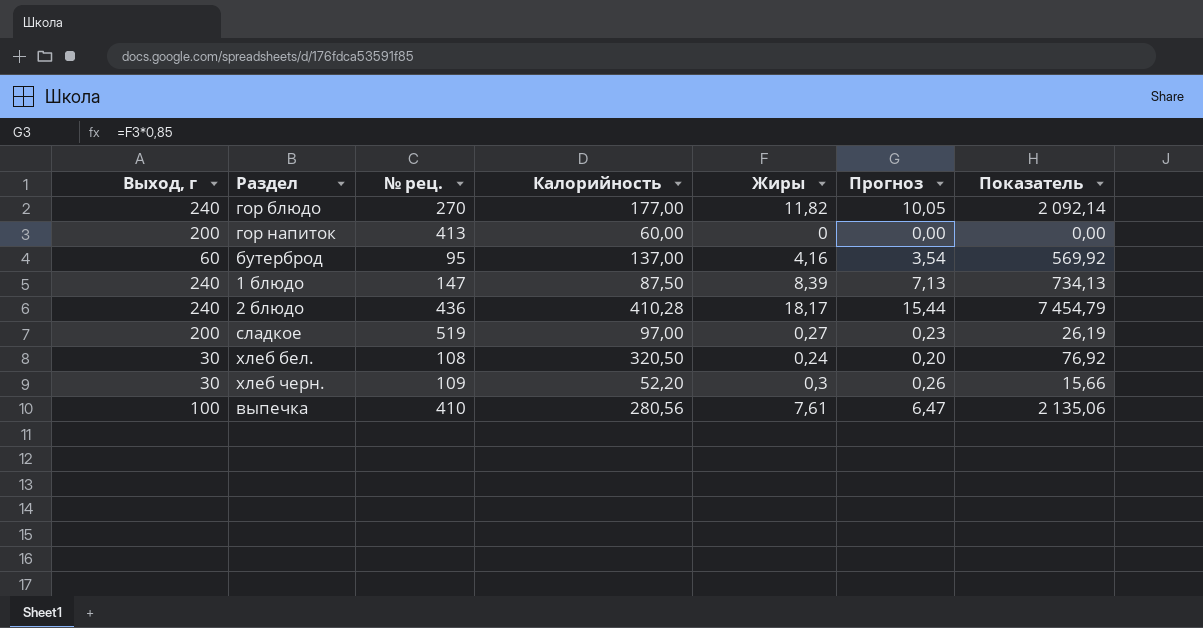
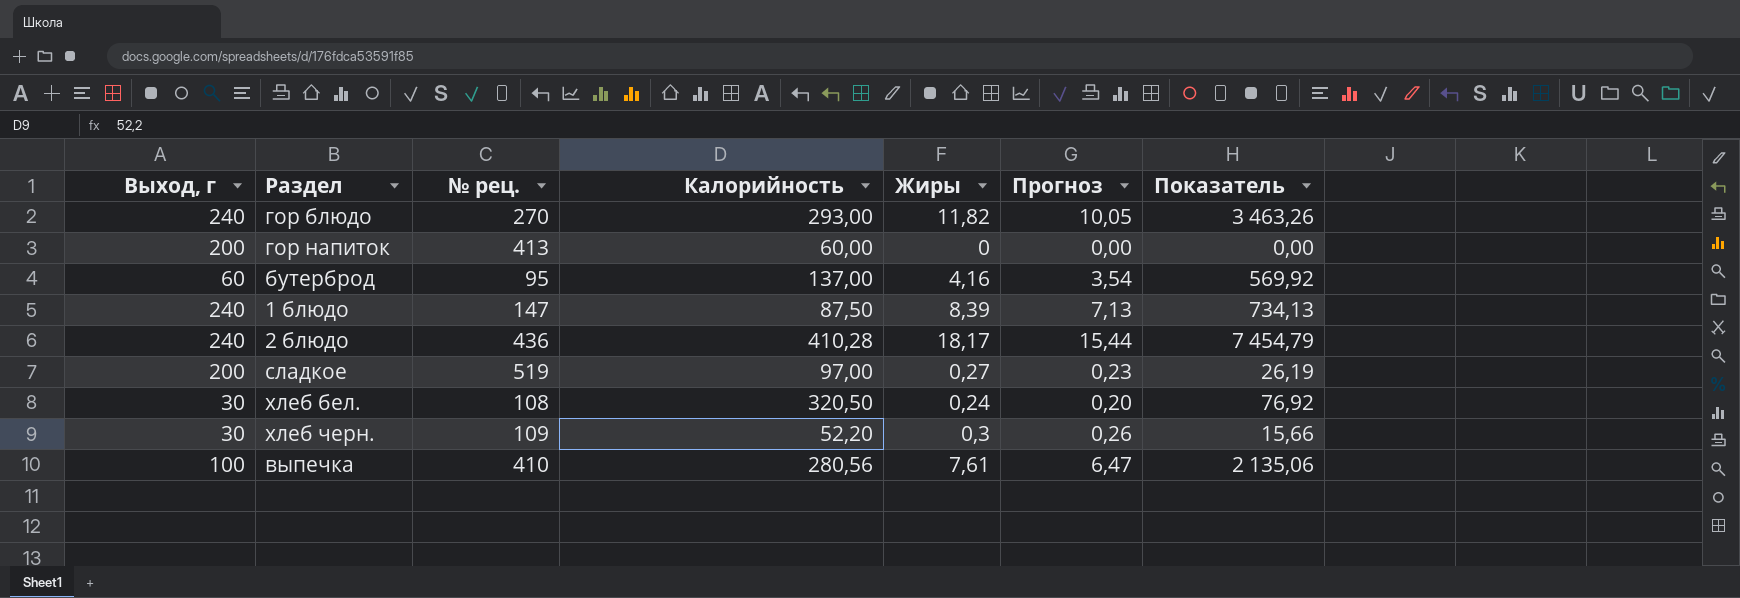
гор блюдо | Калорийность: 177,00 -> 293,00
гор блюдо | Показатель: 2 092,14 -> 3 463,26

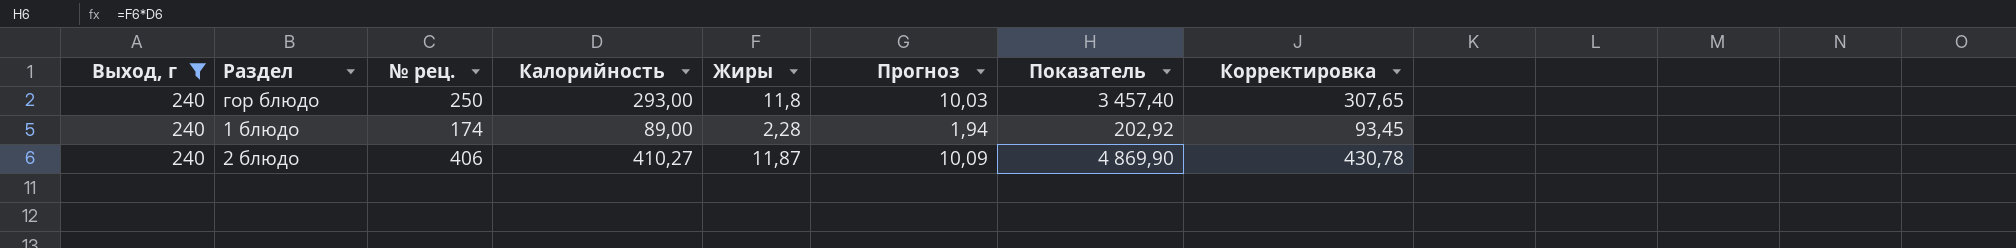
filter: none -> Выход, г = 240
column Корректировка | formula: none -> [Калорийность] * 1,05
гор блюдо | № рец.: 270 -> 250
гор блюдо | Жиры: 11,82 -> 11,8
гор блюдо | Прогноз: 10,05 -> 10,03
гор блюдо | Показатель: 3 463,26 -> 3 457,40
1 блюдо | № рец.: 147 -> 174
1 блюдо | Калорийность: 87,50 -> 89,00
1 блюдо | Жиры: 8,39 -> 2,28
1 блюдо | Прогноз: 7,13 -> 1,94
1 блюдо | Показатель: 734,13 -> 202,92
2 блюдо | № рец.: 436 -> 406
2 блюдо | Калорийность: 410,28 -> 410,27
2 блюдо | Жиры: 18,17 -> 11,87
2 блюдо | Прогноз: 15,44 -> 10,09
2 блюдо | Показатель: 7 454,79 -> 4 869,90

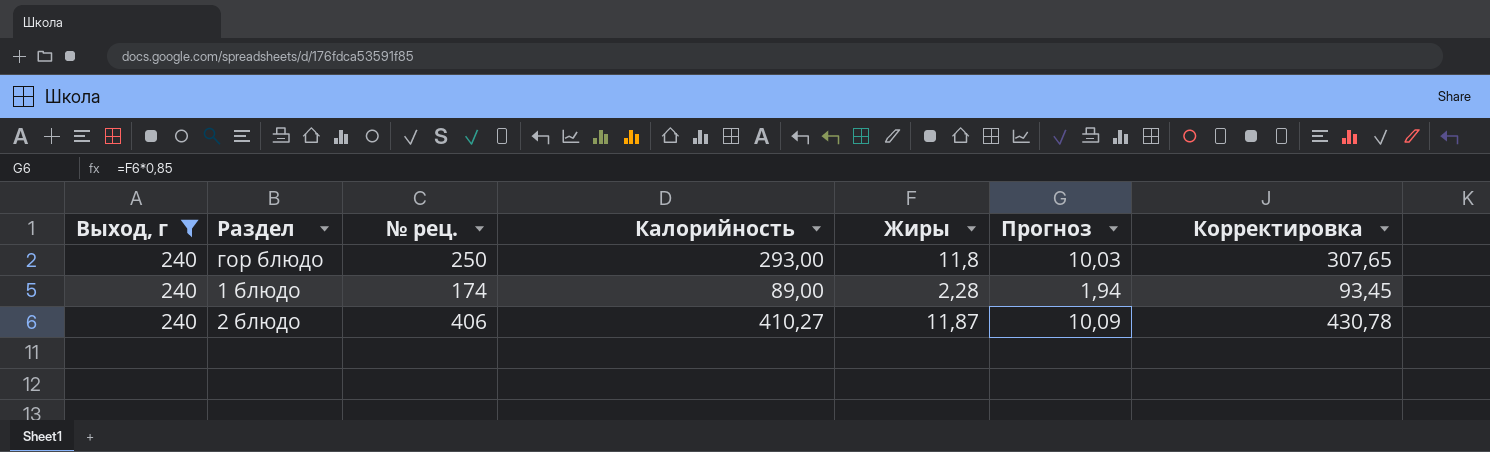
column Показатель | formula: [Калорийность] * [Жиры] -> none

